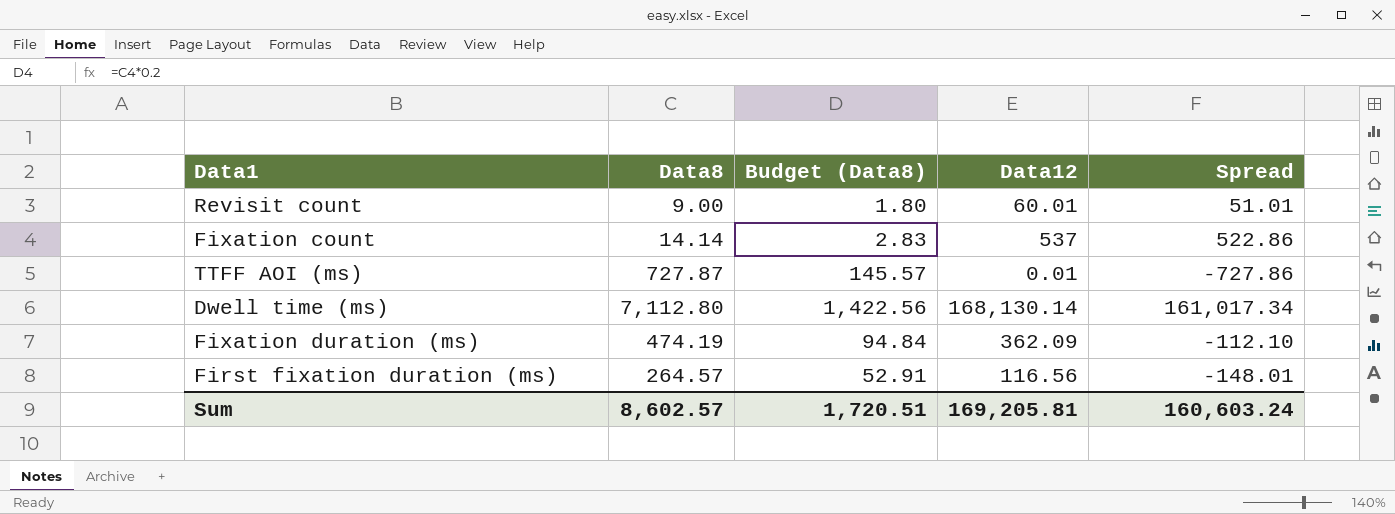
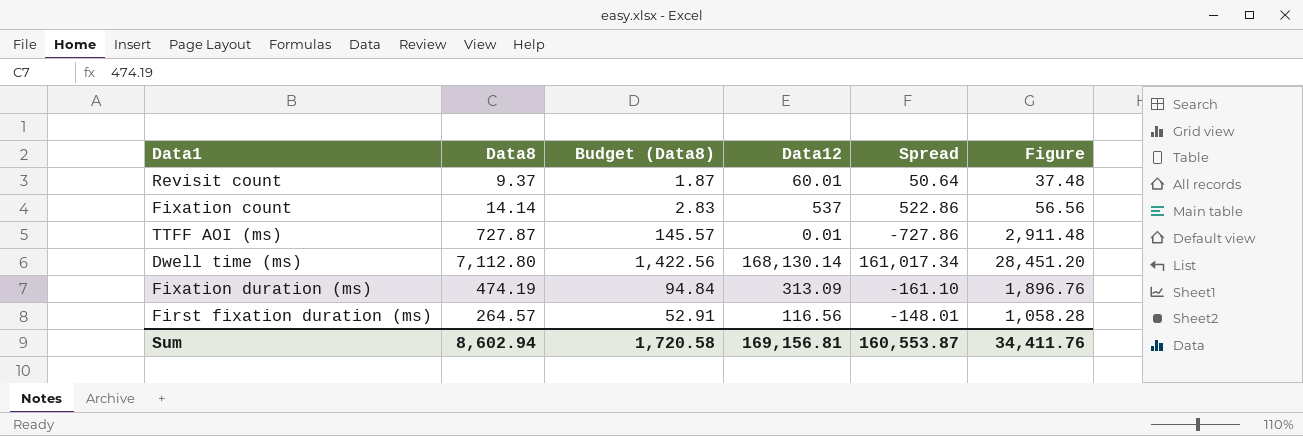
column Figure | formula: none -> [Data8] * 4
Revisit count | Data8: 9.00 -> 9.37
Revisit count | Budget (Data8): 1.80 -> 1.87
Revisit count | Spread: 51.01 -> 50.64
Fixation duration (ms) | Data12: 362.09 -> 313.09
Fixation duration (ms) | Spread: -112.10 -> -161.10
Sum | Data8: 8,602.57 -> 8,602.94
Sum | Budget (Data8): 1,720.51 -> 1,720.58
Sum | Data12: 169,205.81 -> 169,156.81
Sum | Spread: 160,603.24 -> 160,553.87

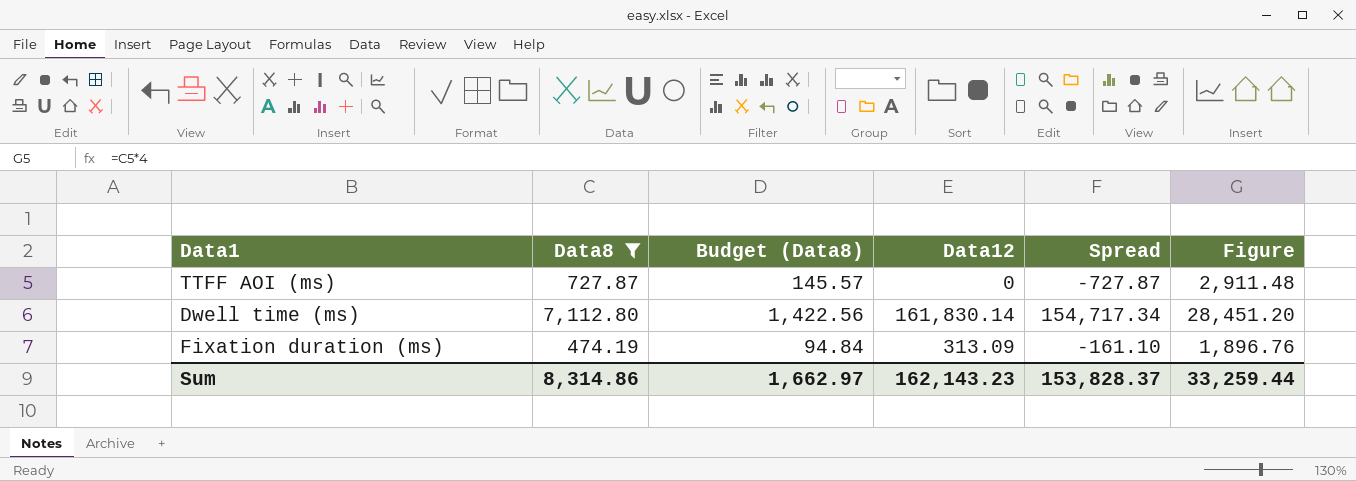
filter: none -> Data8 >= 474.19
TTFF AOI (ms) | Data12: 0.01 -> 0
TTFF AOI (ms) | Spread: -727.86 -> -727.87
Dwell time (ms) | Data12: 168,130.14 -> 161,830.14
Dwell time (ms) | Spread: 161,017.34 -> 154,717.34
Sum | Data8: 8,602.94 -> 8,314.86
Sum | Budget (Data8): 1,720.58 -> 1,662.97
Sum | Data12: 169,156.81 -> 162,143.23
Sum | Spread: 160,553.87 -> 153,828.37
Sum | Figure: 34,411.76 -> 33,259.44

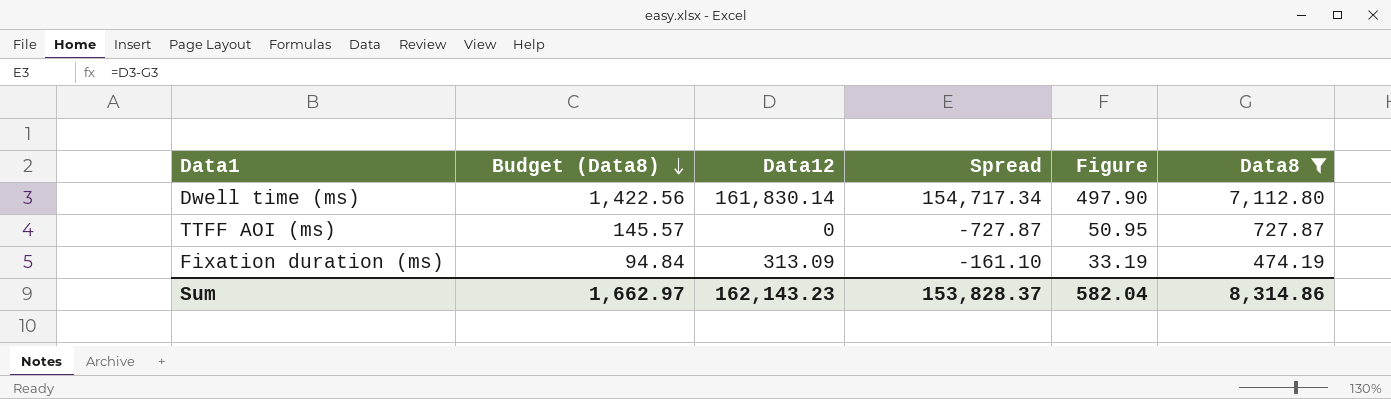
row order: none -> Budget (Data8) descending
column Figure | formula: [Data8] * 4 -> [Data8] * 0.07
column Data8 | position: 2 -> 6
Sum | Figure: 33,259.44 -> 582.04

